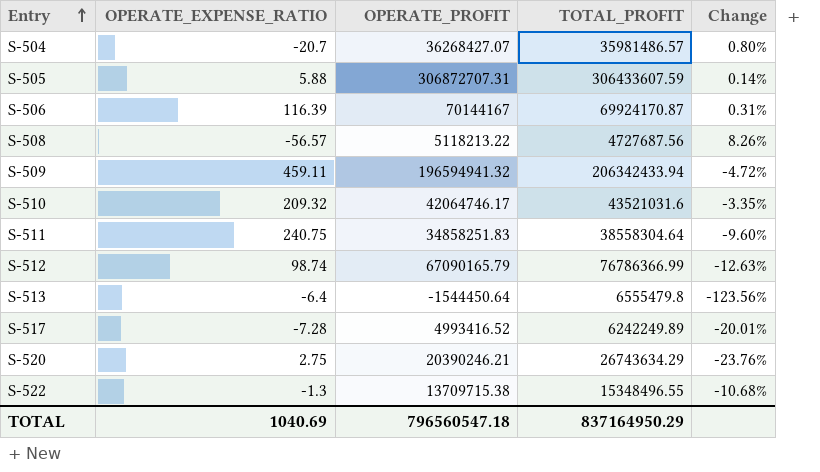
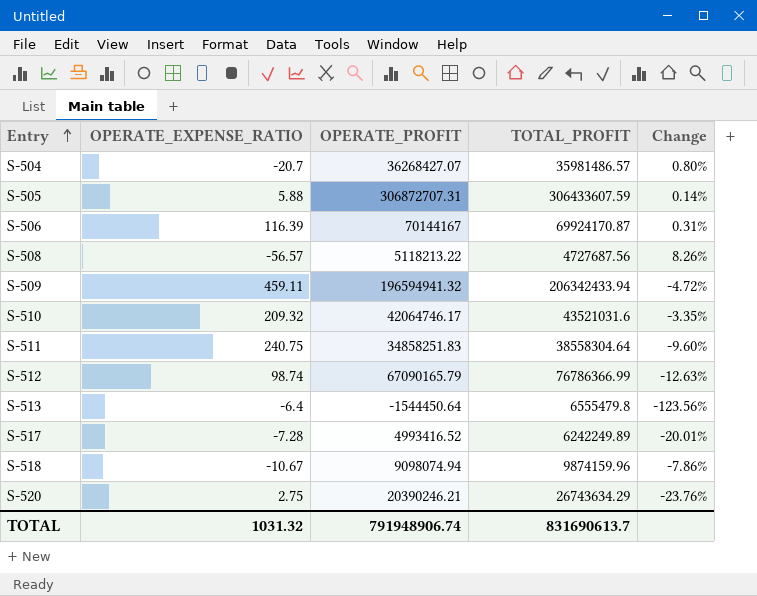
row S-522: -1.3 | 13709715.38 | 15348496.55 | -10.68% -> none
row S-518: none -> -10.67 | 9098074.94 | 9874159.96 | -7.86%
TOTAL | OPERATE_EXPENSE_RATIO: 1040.69 -> 1031.32
TOTAL | OPERATE_PROFIT: 796560547.18 -> 791948906.74
TOTAL | TOTAL_PROFIT: 837164950.29 -> 831690613.7

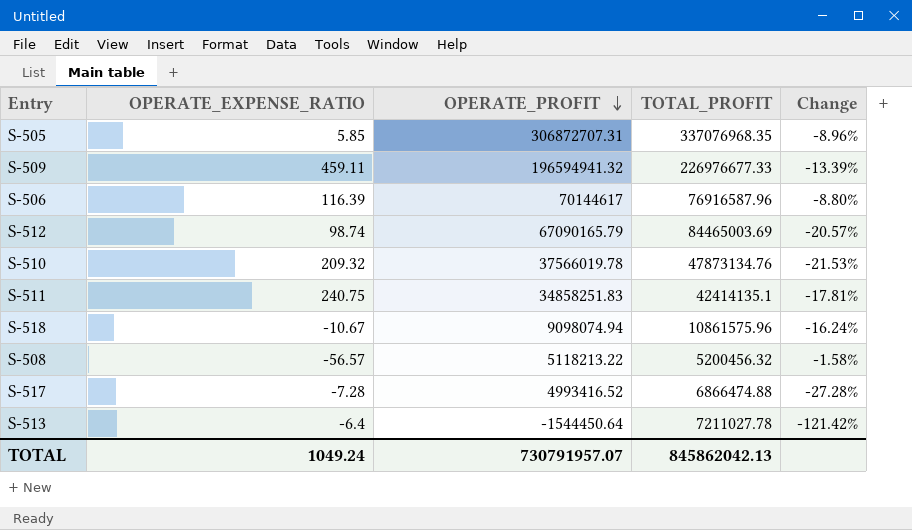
row order: Entry ascending -> OPERATE_PROFIT descending
row S-504: -20.7 | 36268427.07 | 35981486.57 | 0.80% -> none
row S-520: 2.75 | 20390246.21 | 26743634.29 | -23.76% -> none
S-505 | OPERATE_EXPENSE_RATIO: 5.88 -> 5.85
S-505 | TOTAL_PROFIT: 306433607.59 -> 337076968.35
S-505 | Change: 0.14% -> -8.96%
S-509 | TOTAL_PROFIT: 206342433.94 -> 226976677.33
S-509 | Change: -4.72% -> -13.39%
S-506 | OPERATE_PROFIT: 70144167 -> 70144617
S-506 | TOTAL_PROFIT: 69924170.87 -> 76916587.96
S-506 | Change: 0.31% -> -8.80%
S-512 | TOTAL_PROFIT: 76786366.99 -> 84465003.69
S-512 | Change: -12.63% -> -20.57%
S-510 | OPERATE_PROFIT: 42064746.17 -> 37566019.78
S-510 | TOTAL_PROFIT: 43521031.6 -> 47873134.76
S-510 | Change: -3.35% -> -21.53%
S-511 | TOTAL_PROFIT: 38558304.64 -> 42414135.1
S-511 | Change: -9.60% -> -17.81%
S-518 | TOTAL_PROFIT: 9874159.96 -> 10861575.96
S-518 | Change: -7.86% -> -16.24%
S-508 | TOTAL_PROFIT: 4727687.56 -> 5200456.32
S-508 | Change: 8.26% -> -1.58%
S-517 | TOTAL_PROFIT: 6242249.89 -> 6866474.88
S-517 | Change: -20.01% -> -27.28%
S-513 | TOTAL_PROFIT: 6555479.8 -> 7211027.78
S-513 | Change: -123.56% -> -121.42%
TOTAL | OPERATE_EXPENSE_RATIO: 1031.32 -> 1049.24
TOTAL | OPERATE_PROFIT: 791948906.74 -> 730791957.07
TOTAL | TOTAL_PROFIT: 831690613.7 -> 845862042.13

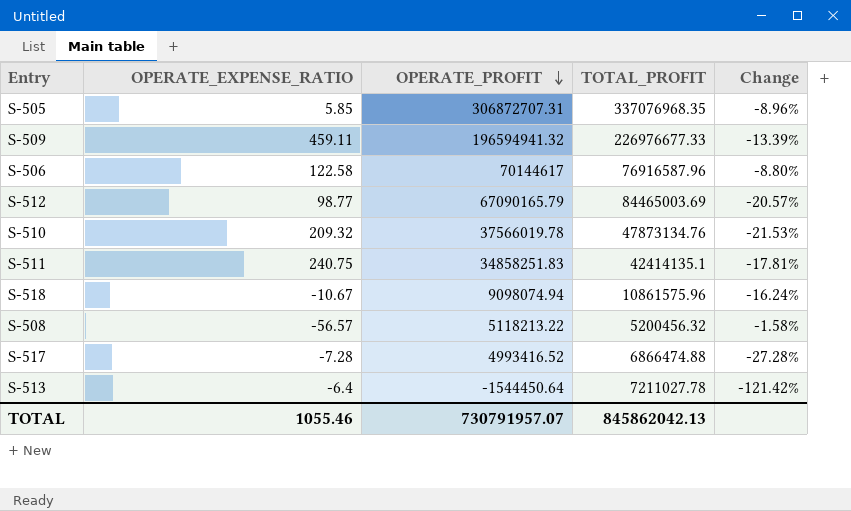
S-506 | OPERATE_EXPENSE_RATIO: 116.39 -> 122.58
S-512 | OPERATE_EXPENSE_RATIO: 98.74 -> 98.77
TOTAL | OPERATE_EXPENSE_RATIO: 1049.24 -> 1055.46

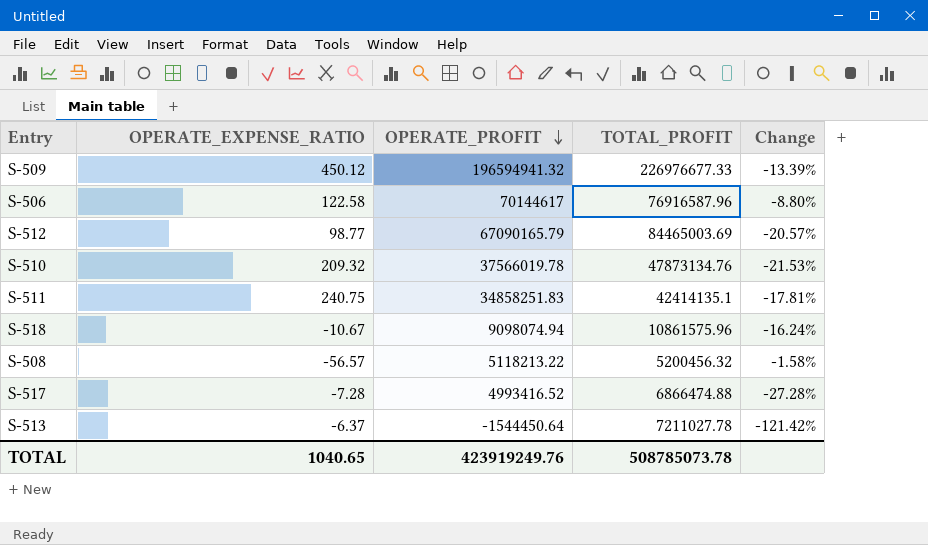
row S-505: 5.85 | 306872707.31 | 337076968.35 | -8.96% -> none
S-509 | OPERATE_EXPENSE_RATIO: 459.11 -> 450.12
S-513 | OPERATE_EXPENSE_RATIO: -6.4 -> -6.37
TOTAL | OPERATE_EXPENSE_RATIO: 1055.46 -> 1040.65
TOTAL | OPERATE_PROFIT: 730791957.07 -> 423919249.76
TOTAL | TOTAL_PROFIT: 845862042.13 -> 508785073.78

